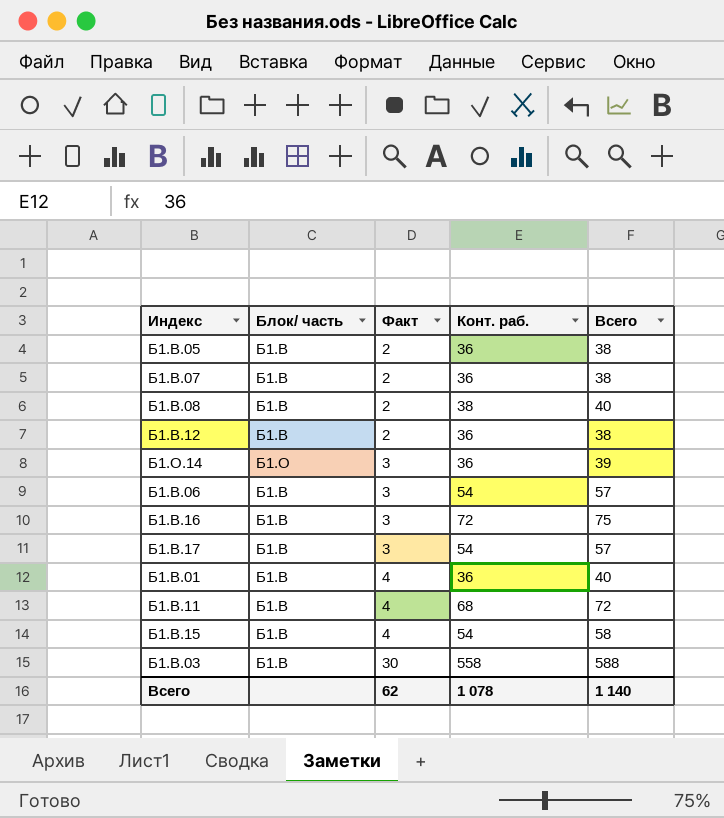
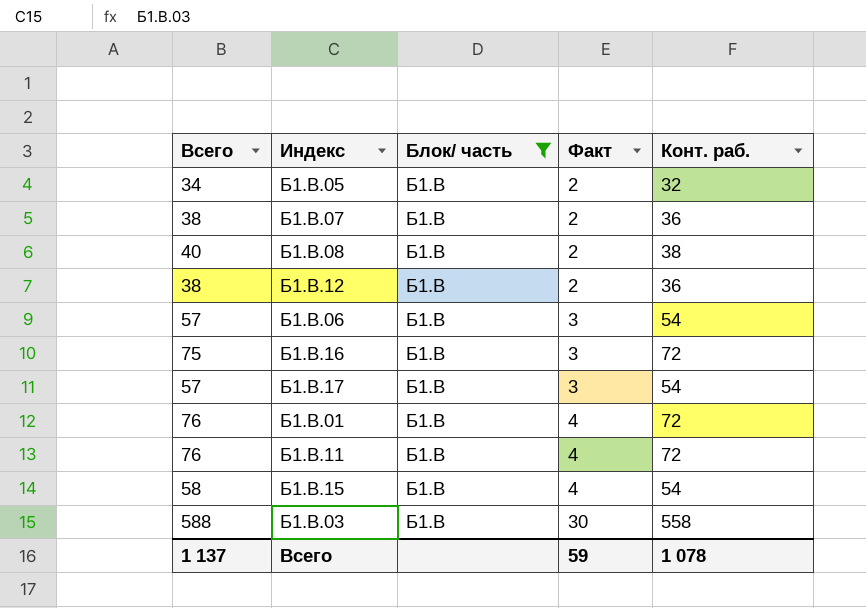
filter: none -> Блок/ часть = Б1.В
column Всего | position: 5 -> 1
Б1.В.05 | Всего: 38 -> 34
Б1.В.05 | Конт. раб.: 36 -> 32
Б1.В.01 | Всего: 40 -> 76
Б1.В.01 | Конт. раб.: 36 -> 72
Б1.В.11 | Всего: 72 -> 76
Б1.В.11 | Конт. раб.: 68 -> 72
Всего | Всего: 1 140 -> 1 137
Всего | Факт: 62 -> 59

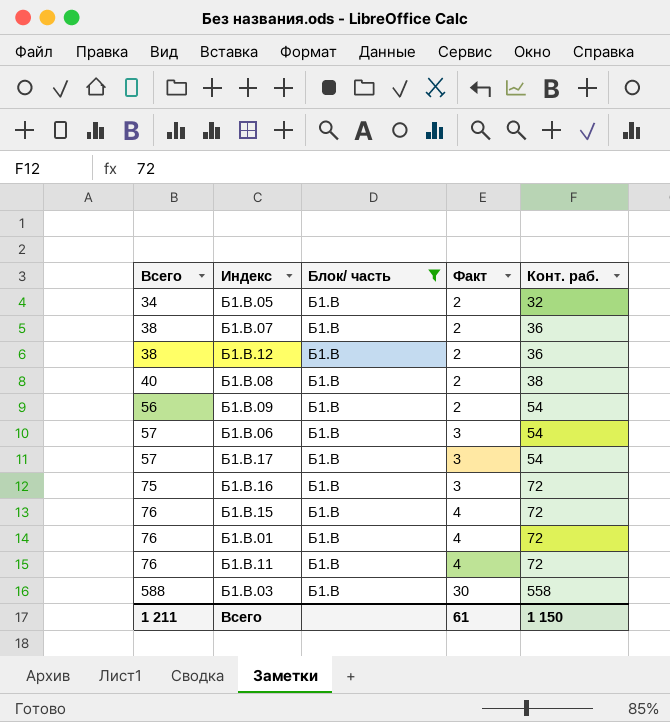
row order: Факт ascending -> Всего ascending
row Б1.В.09: none -> 56 | Б1.В | 2 | 54
Б1.В.15 | Всего: 58 -> 76
Б1.В.15 | Конт. раб.: 54 -> 72
Всего | Всего: 1 137 -> 1 211
Всего | Факт: 59 -> 61
Всего | Конт. раб.: 1 078 -> 1 150

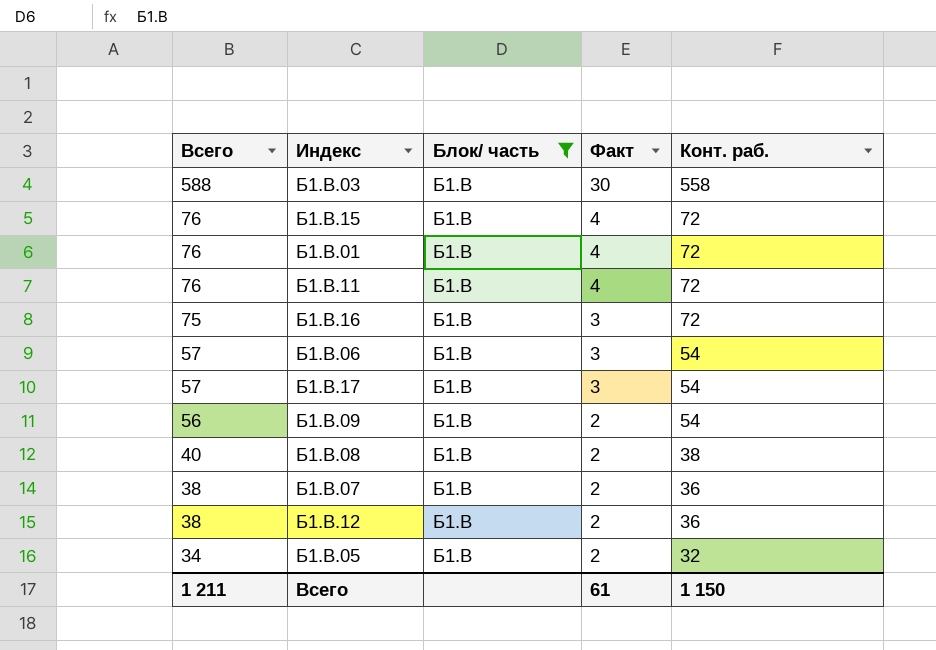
row order: Всего ascending -> Всего descending

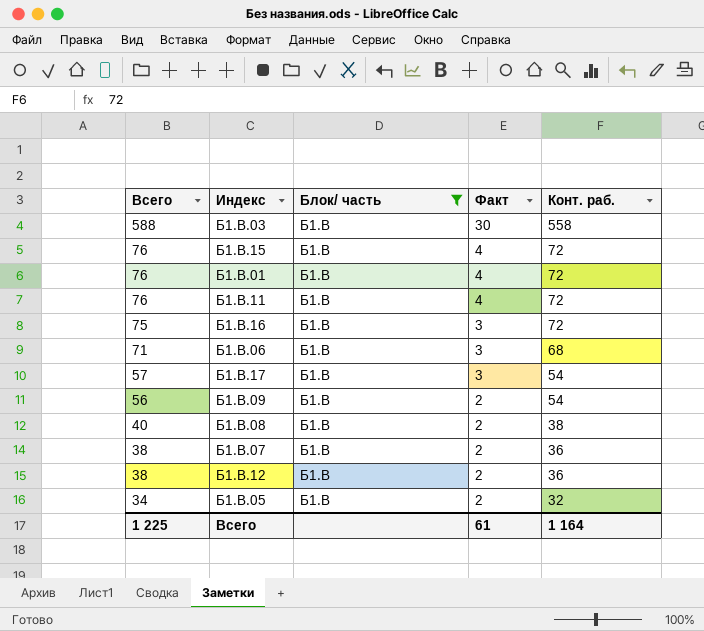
Б1.В.06 | Всего: 57 -> 71
Б1.В.06 | Конт. раб.: 54 -> 68
Всего | Всего: 1 211 -> 1 225
Всего | Конт. раб.: 1 150 -> 1 164

